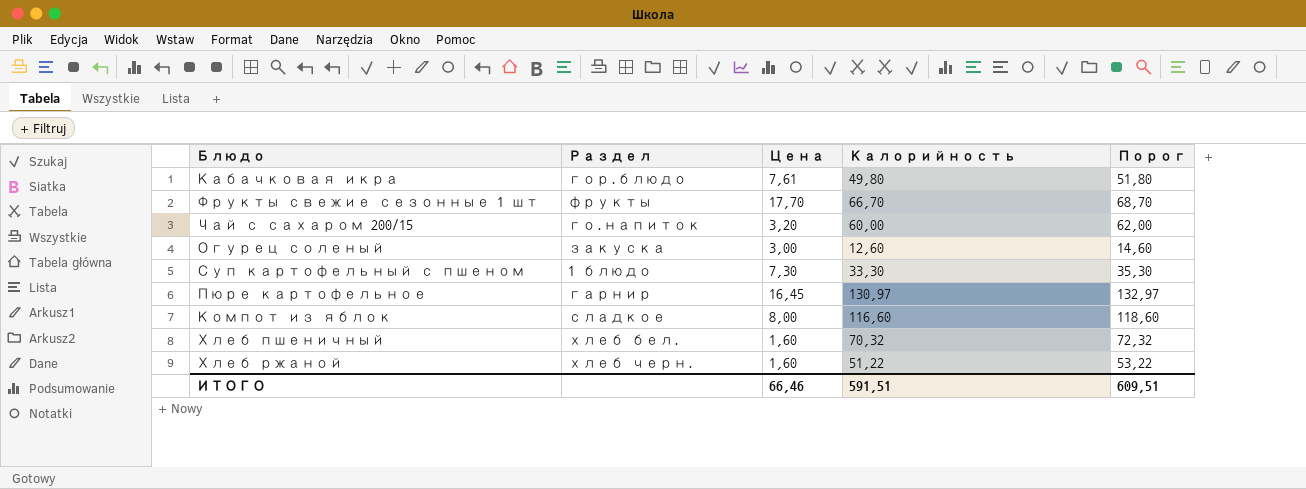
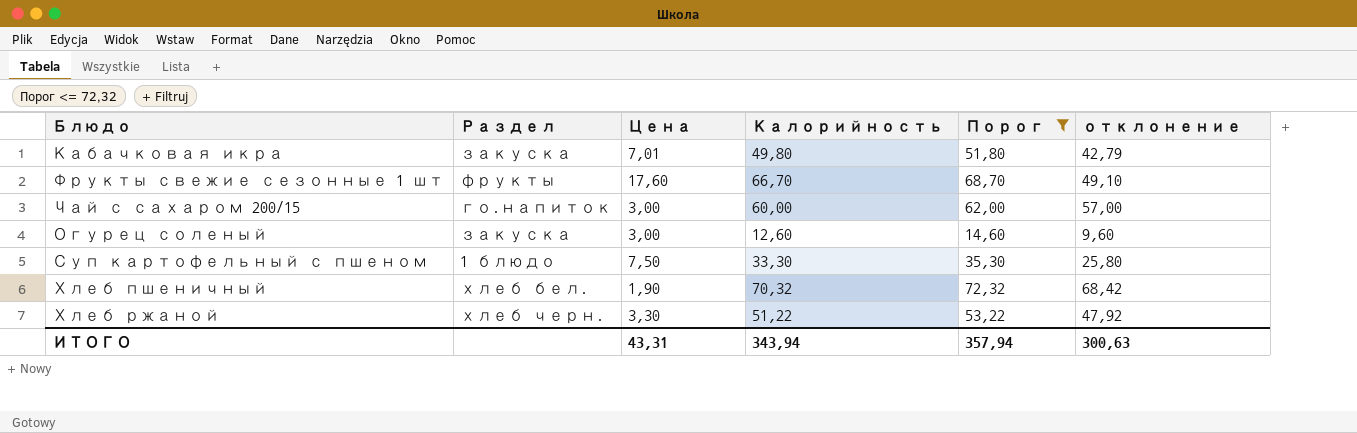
filter: none -> Порог <= 72,32
column отклонение | formula: none -> [Калорийность] - [Цена]
Кабачковая икра | Раздел: гор.блюдо -> закуска
Кабачковая икра | Цена: 7,61 -> 7,01
Фрукты свежие сезонные 1 шт | Цена: 17,70 -> 17,60
Чай с сахаром 200/15 | Цена: 3,20 -> 3,00
Суп картофельный с пшеном | Цена: 7,30 -> 7,50
Хлеб пшеничный | Цена: 1,60 -> 1,90
Хлеб ржаной | Цена: 1,60 -> 3,30
ИТОГО | Цена: 66,46 -> 43,31
ИТОГО | Калорийность: 591,51 -> 343,94
ИТОГО | Порог: 609,51 -> 357,94

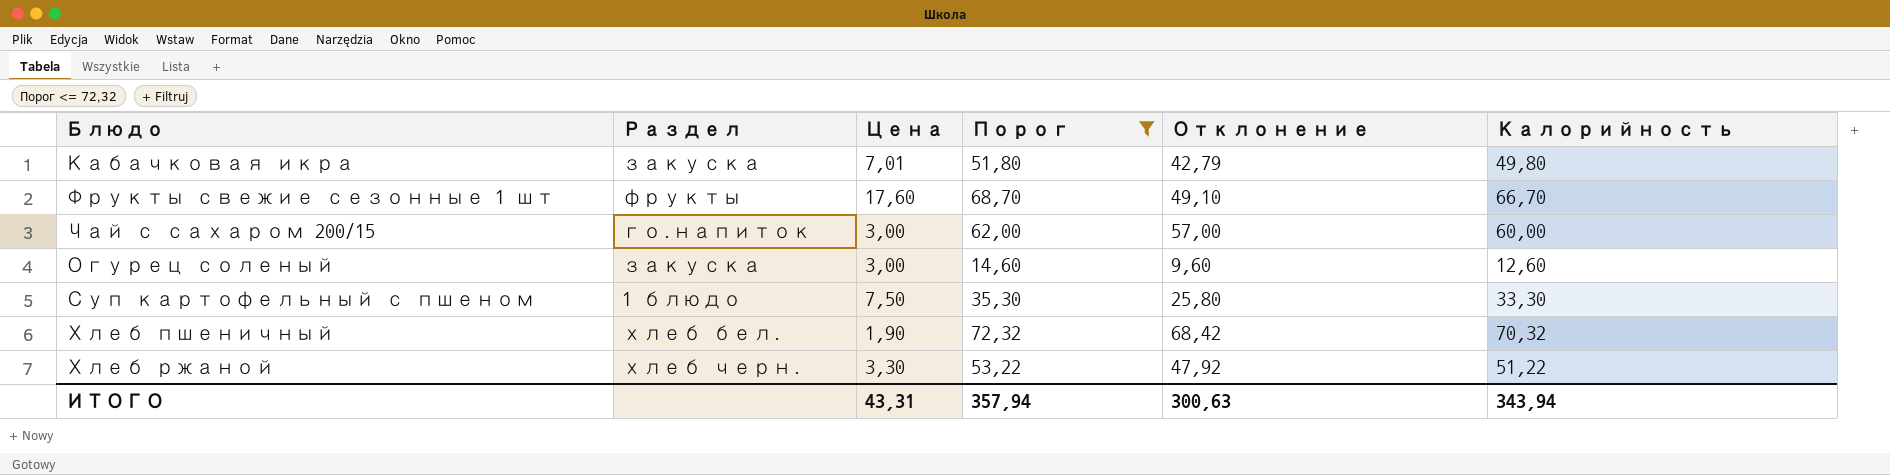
column name: отклонение -> Отклонение
column Калорийность | position: 4 -> 6

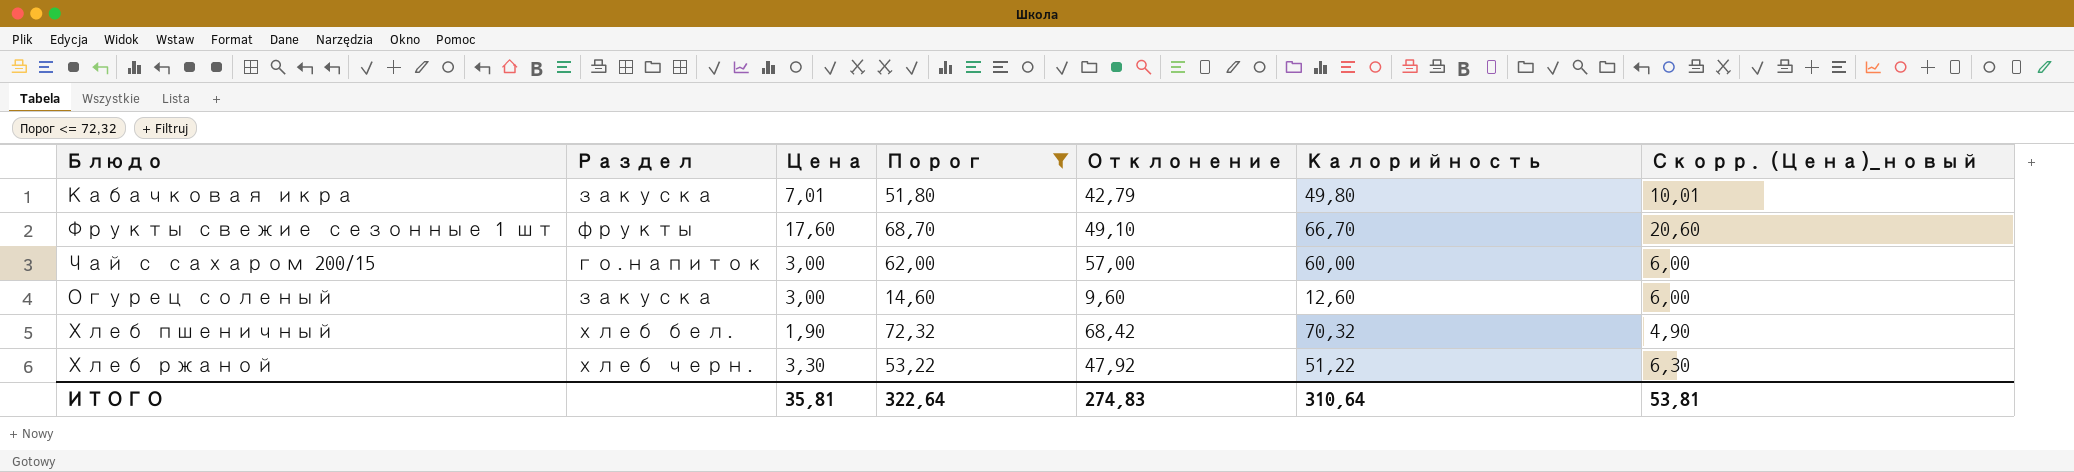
column Скорр. (Цена)_новый | formula: none -> [Цена] + 3
row Суп картофельный с пшеном: 1 блюдо | 7,50 | 35,30 | 25,80 | 33,30 -> none
ИТОГО | Цена: 43,31 -> 35,81
ИТОГО | Порог: 357,94 -> 322,64
ИТОГО | Отклонение: 300,63 -> 274,83
ИТОГО | Калорийность: 343,94 -> 310,64

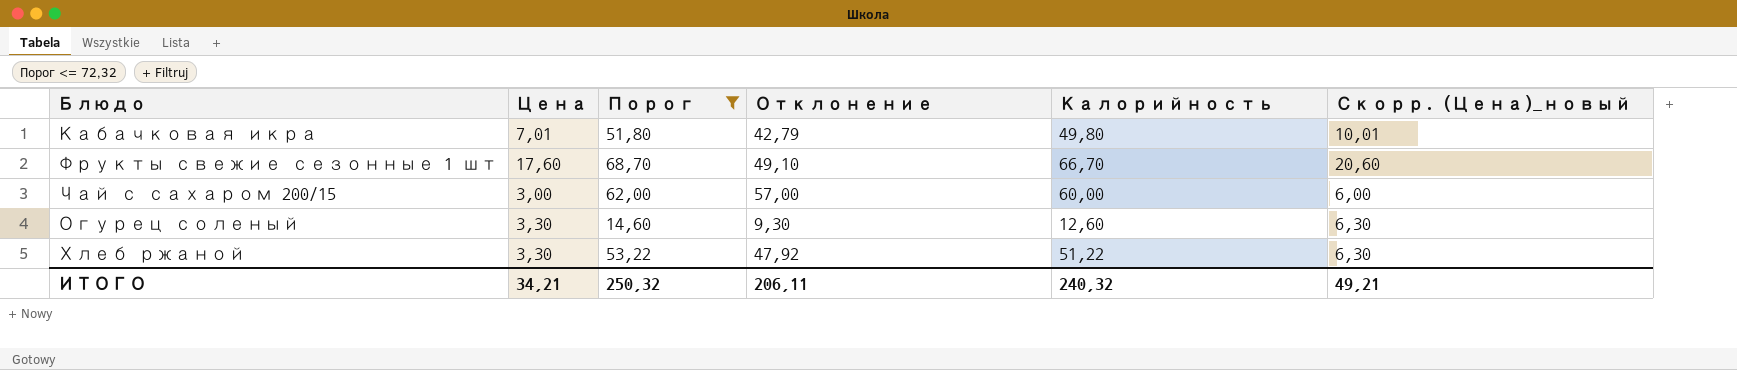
column Раздел | position: 2 -> none
row Хлеб пшеничный: хлеб бел. | 1,90 | 72,32 | 68,42 | 70,32 | 4,90 -> none
Огурец соленый | Цена: 3,00 -> 3,30
Огурец соленый | Отклонение: 9,60 -> 9,30
Огурец соленый | Скорр. (Цена)_новый: 6,00 -> 6,30
ИТОГО | Цена: 35,81 -> 34,21
ИТОГО | Порог: 322,64 -> 250,32
ИТОГО | Отклонение: 274,83 -> 206,11
ИТОГО | Калорийность: 310,64 -> 240,32
ИТОГО | Скорр. (Цена)_новый: 53,81 -> 49,21

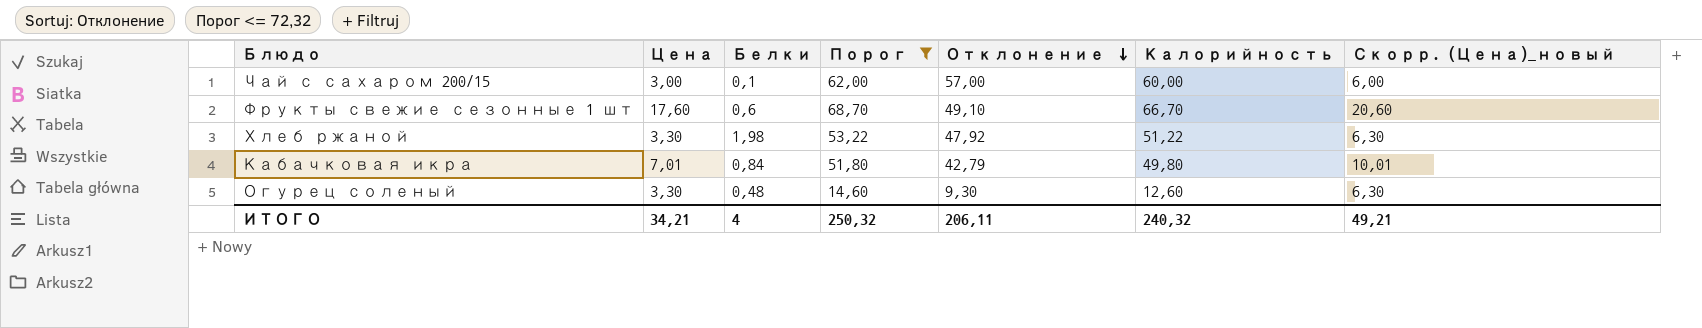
row order: none -> Отклонение descending
column Белки | position: none -> 3

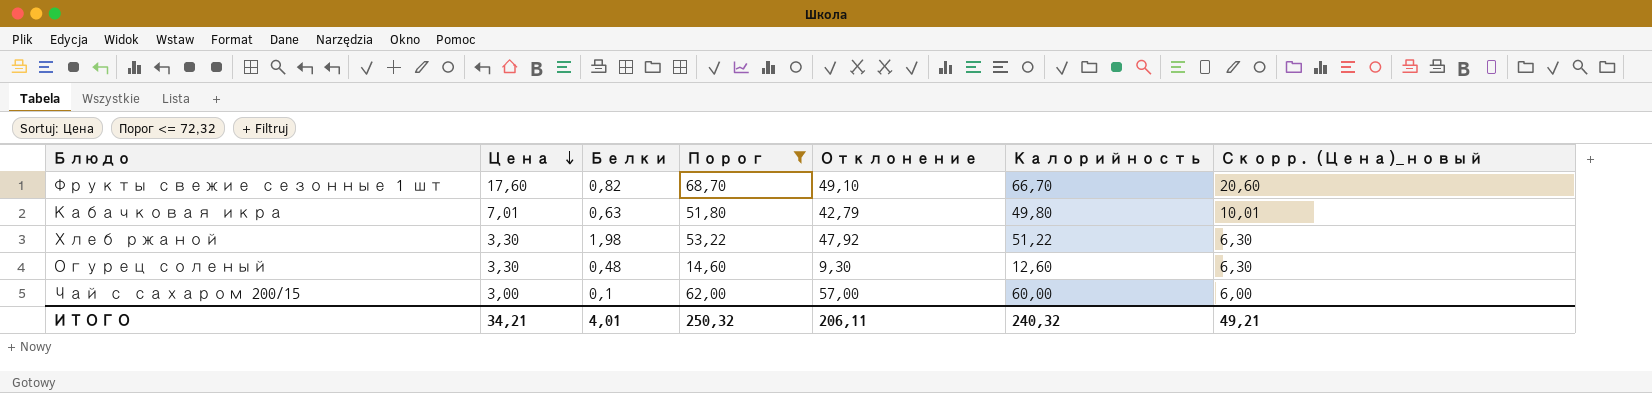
row order: Отклонение descending -> Цена descending
Фрукты свежие сезонные 1 шт | Белки: 0,6 -> 0,82
Кабачковая икра | Белки: 0,84 -> 0,63
ИТОГО | Белки: 4 -> 4,01

